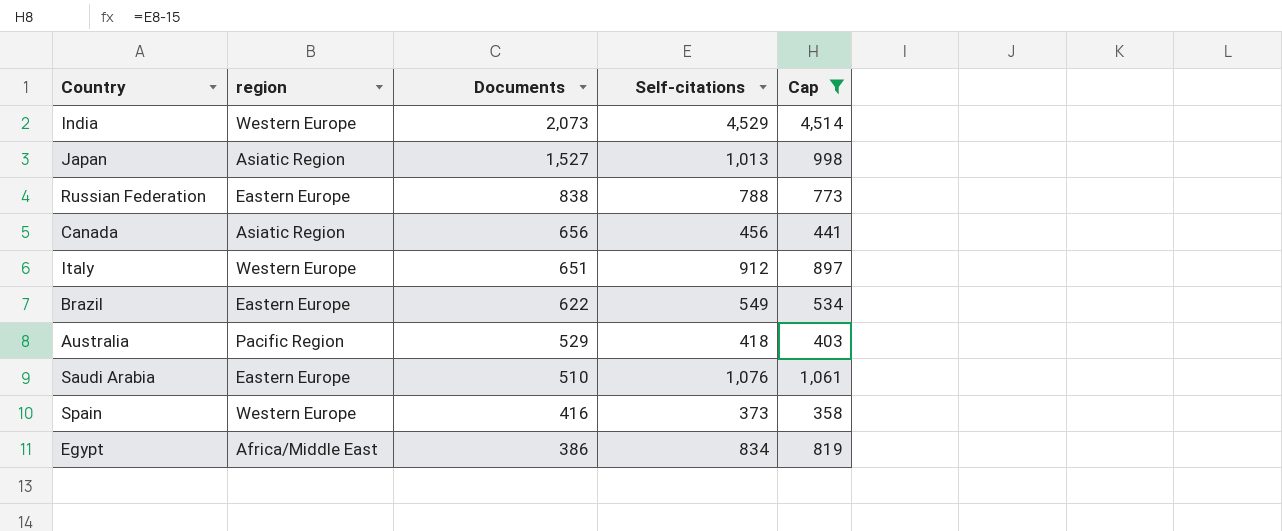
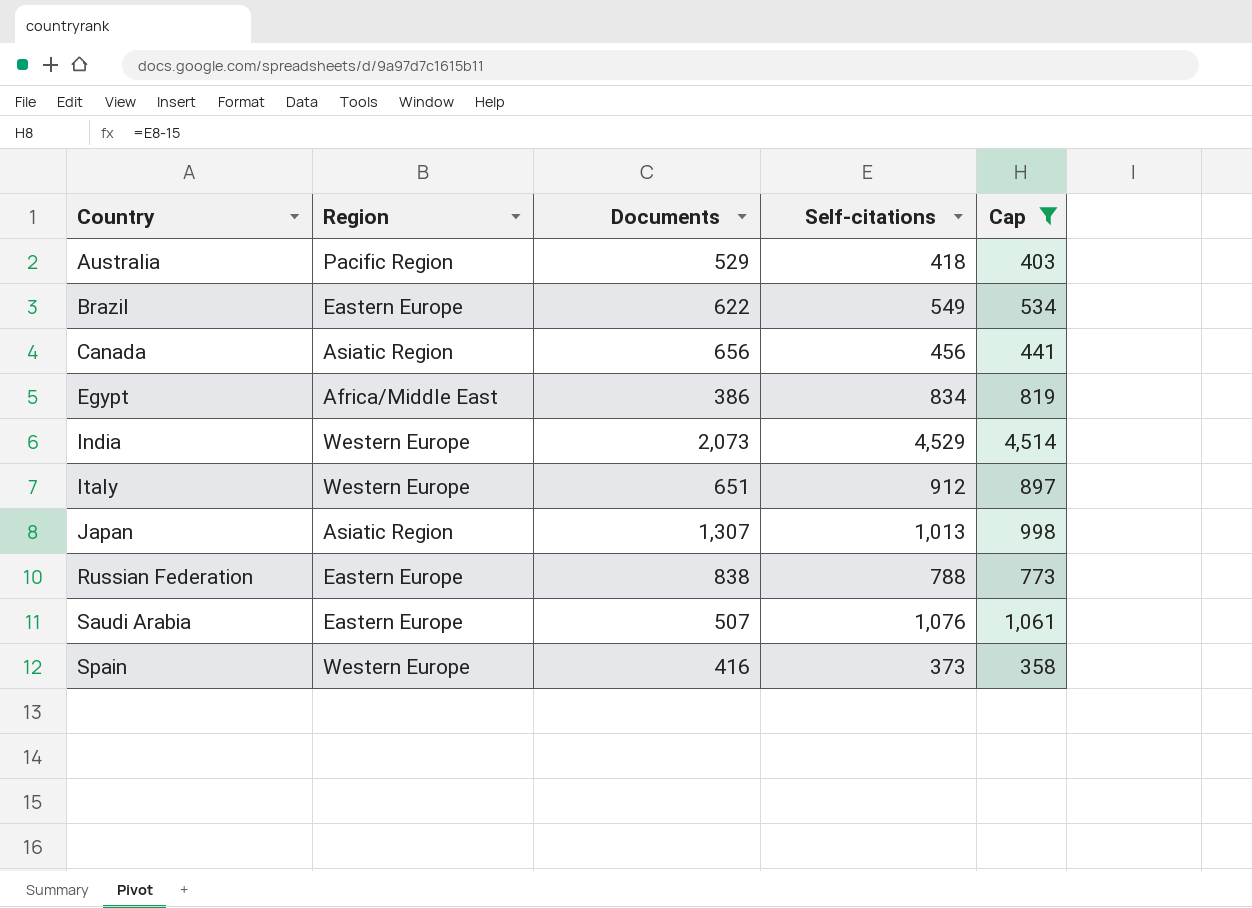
row order: Documents descending -> Country ascending
column name: region -> Region
Japan | Documents: 1,527 -> 1,307
Saudi Arabia | Documents: 510 -> 507

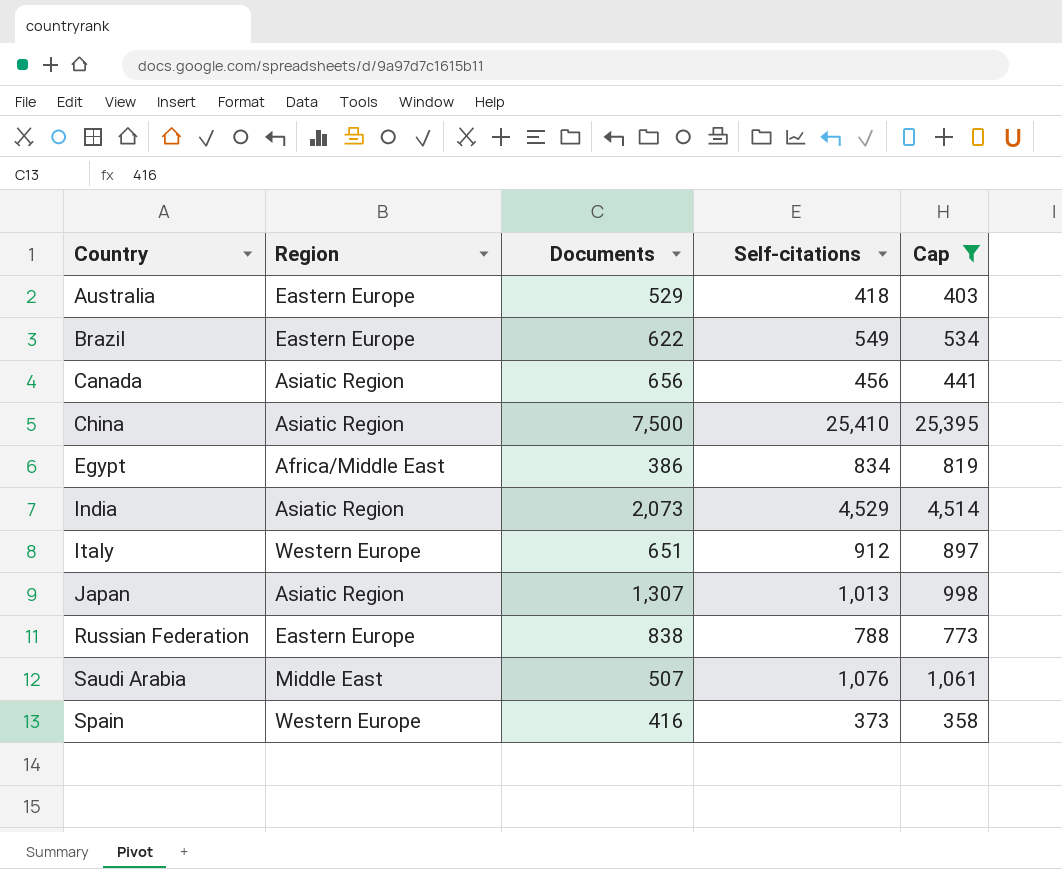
Australia | Region: Pacific Region -> Eastern Europe
row China: none -> Asiatic Region | 7,500 | 25,410 | 25,395
India | Region: Western Europe -> Asiatic Region
Saudi Arabia | Region: Eastern Europe -> Middle East

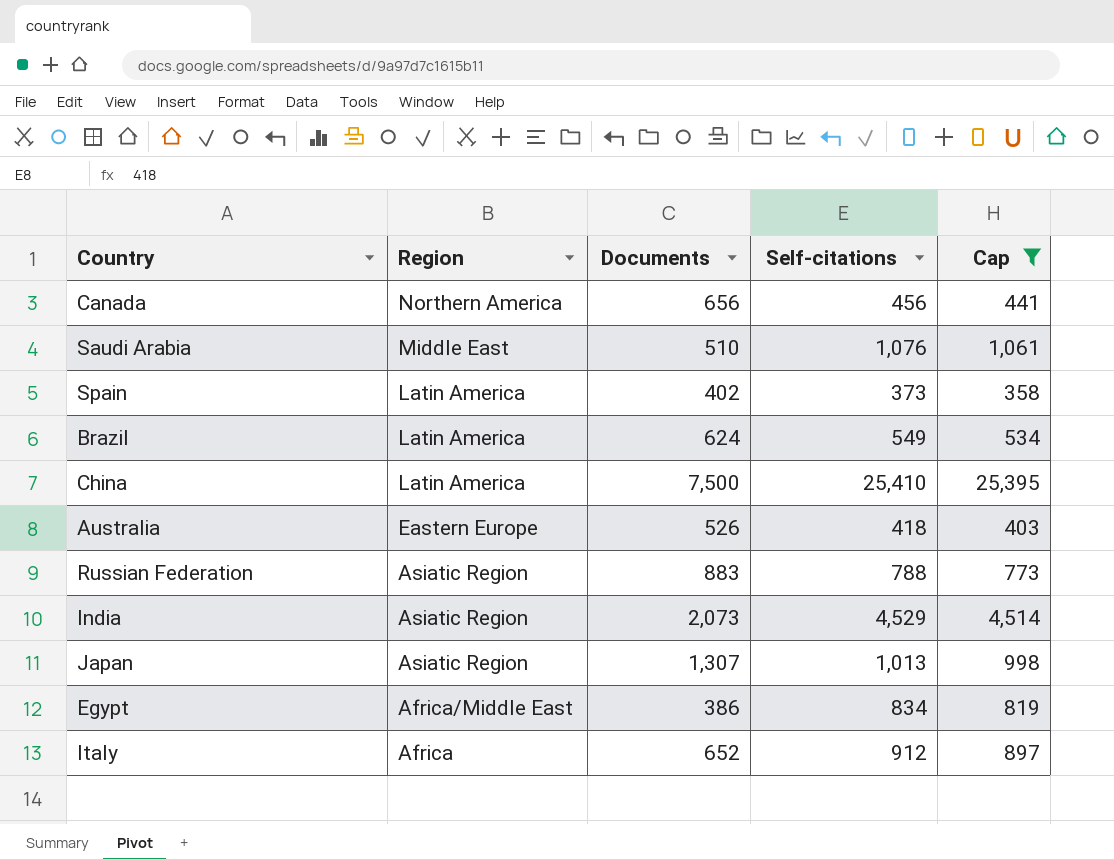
row order: Country ascending -> Region descending
Canada | Region: Asiatic Region -> Northern America
Saudi Arabia | Documents: 507 -> 510
Spain | Region: Western Europe -> Latin America
Spain | Documents: 416 -> 402
Brazil | Region: Eastern Europe -> Latin America
Brazil | Documents: 622 -> 624
China | Region: Asiatic Region -> Latin America
Australia | Documents: 529 -> 526
Russian Federation | Region: Eastern Europe -> Asiatic Region
Russian Federation | Documents: 838 -> 883
Italy | Region: Western Europe -> Africa
Italy | Documents: 651 -> 652

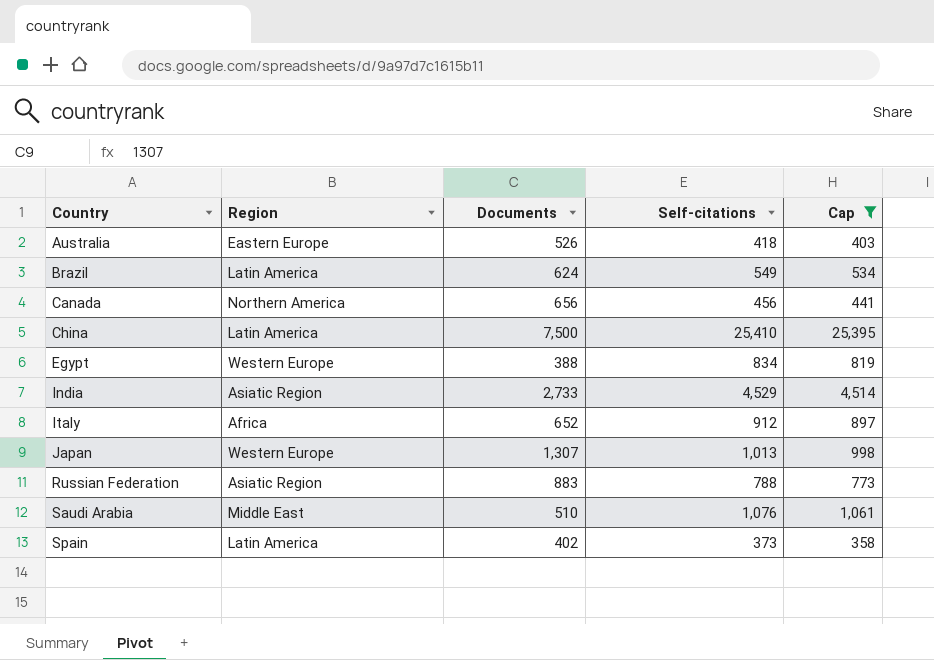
row order: Region descending -> Country ascending
Egypt | Region: Africa/Middle East -> Western Europe
Egypt | Documents: 386 -> 388
India | Documents: 2,073 -> 2,733
Japan | Region: Asiatic Region -> Western Europe

